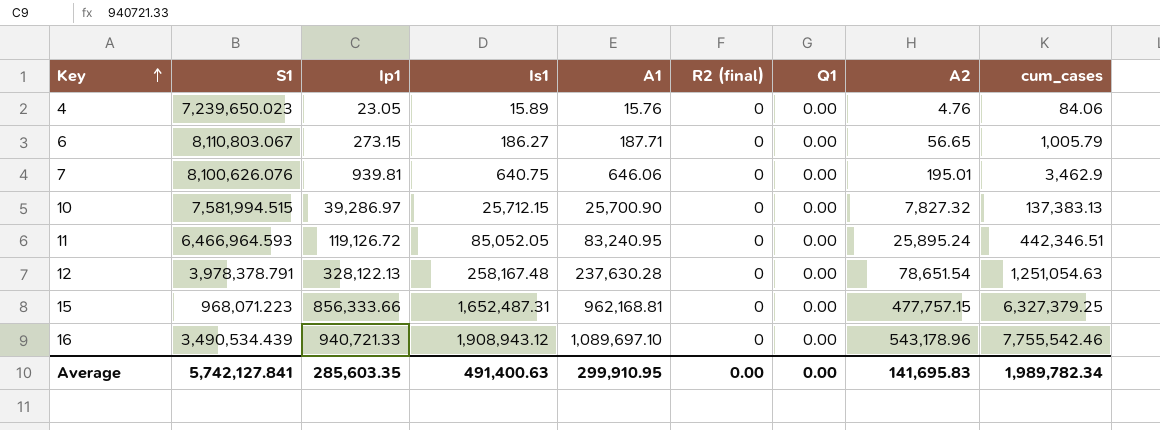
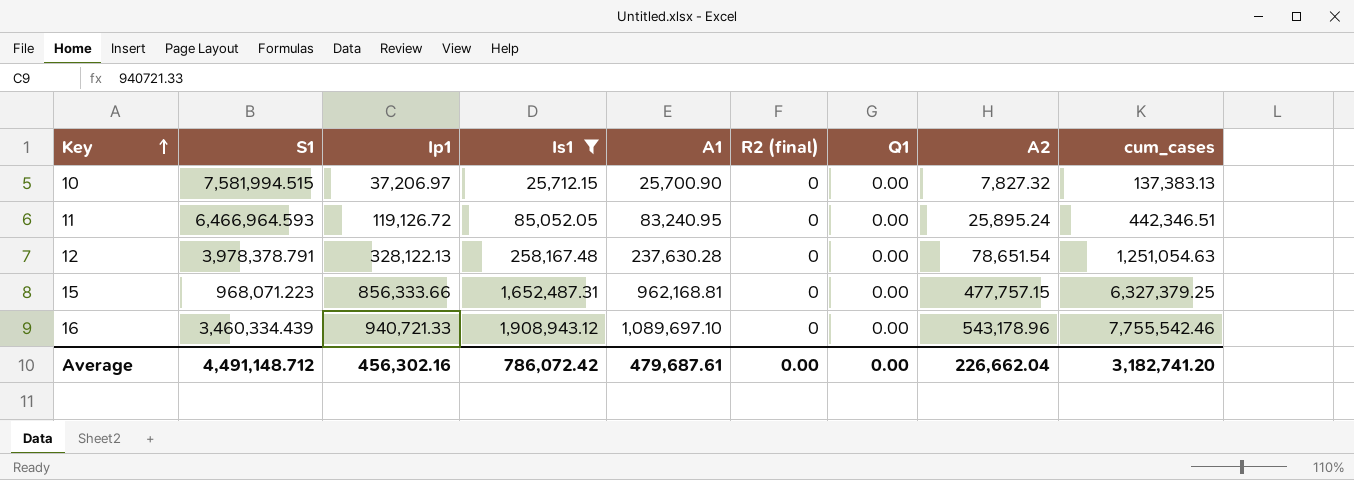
filter: none -> Is1 >= 25,712.15
10 | Ip1: 39,286.97 -> 37,206.97
16 | S1: 3,490,534.439 -> 3,460,334.439
Average | S1: 5,742,127.841 -> 4,491,148.712
Average | Ip1: 285,603.35 -> 456,302.16
Average | Is1: 491,400.63 -> 786,072.42
Average | A1: 299,910.95 -> 479,687.61
Average | A2: 141,695.83 -> 226,662.04
Average | cum_cases: 1,989,782.34 -> 3,182,741.20

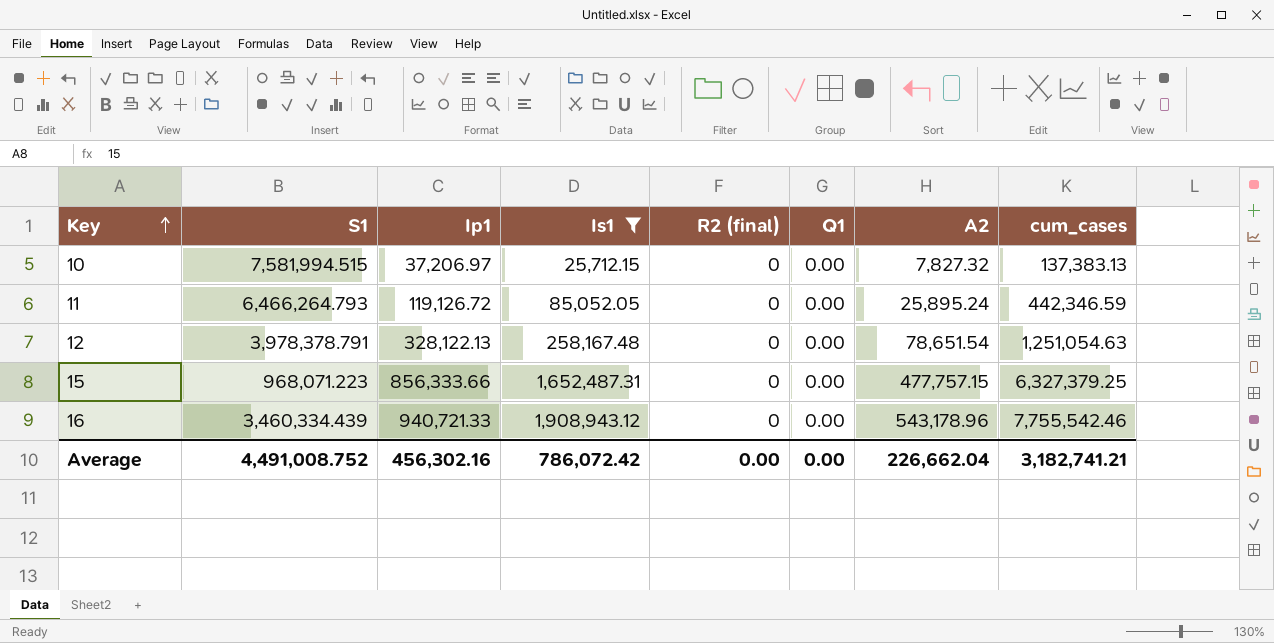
column A1 | position: 5 -> none
11 | S1: 6,466,964.593 -> 6,466,264.793
11 | cum_cases: 442,346.51 -> 442,346.59
Average | S1: 4,491,148.712 -> 4,491,008.752
Average | cum_cases: 3,182,741.20 -> 3,182,741.21

